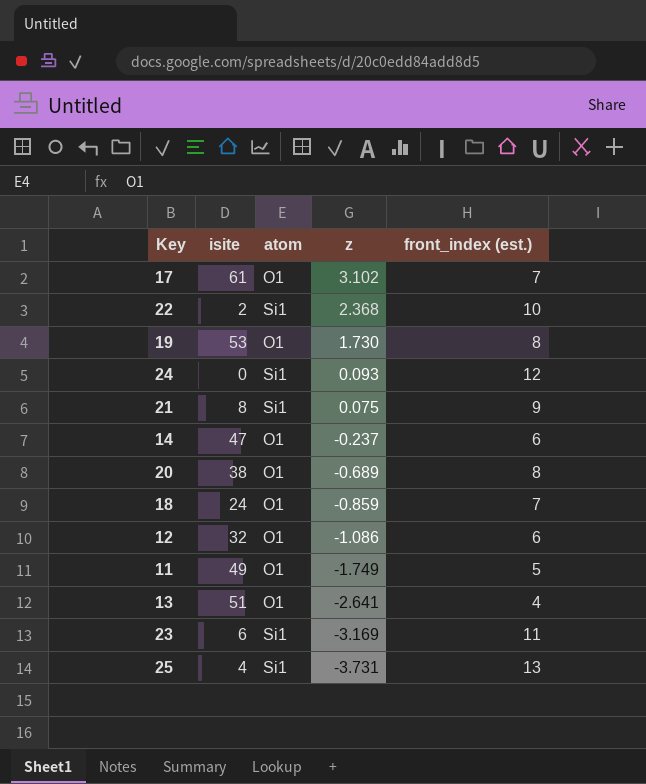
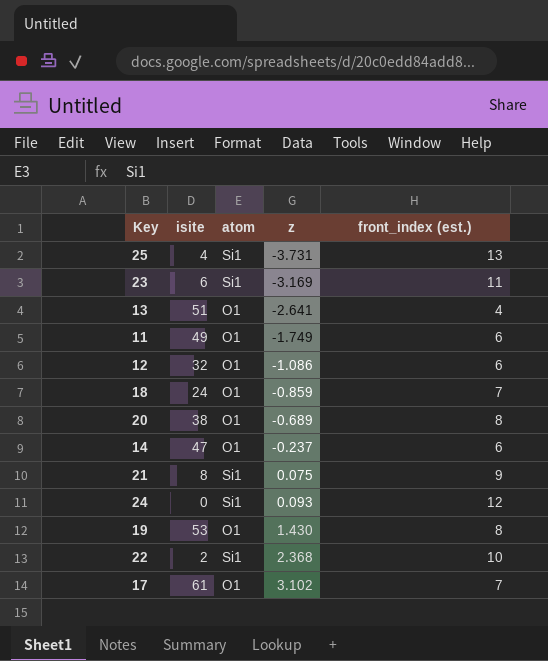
row order: z descending -> z ascending
11 | front_index (est.): 5 -> 6
19 | z: 1.730 -> 1.430

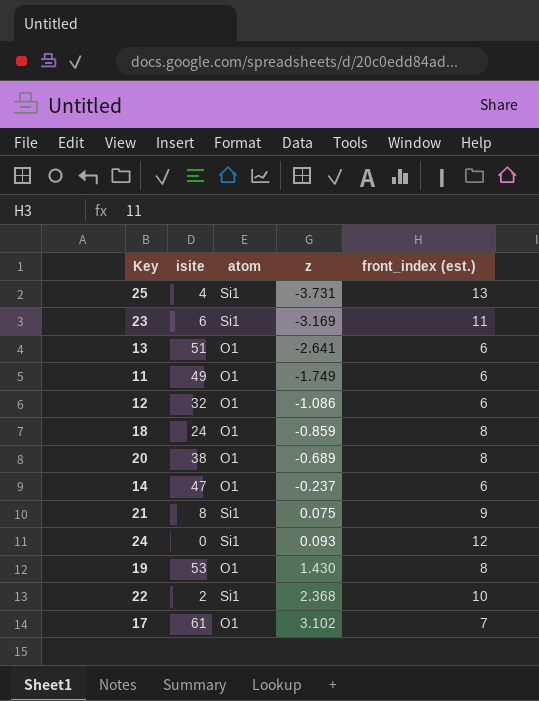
13 | front_index (est.): 4 -> 6
18 | front_index (est.): 7 -> 8

